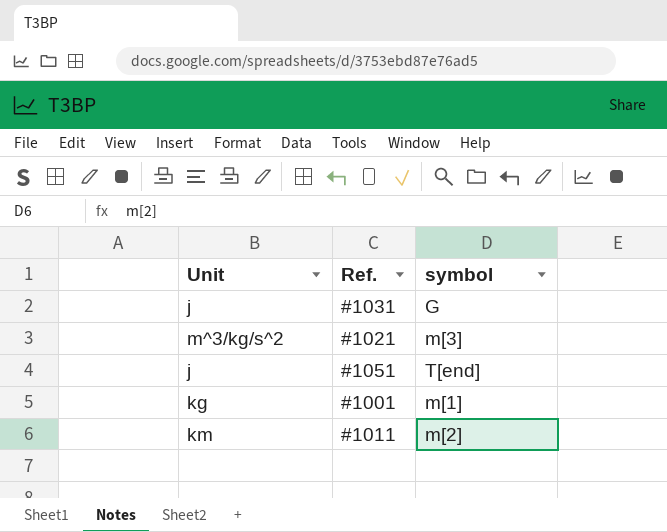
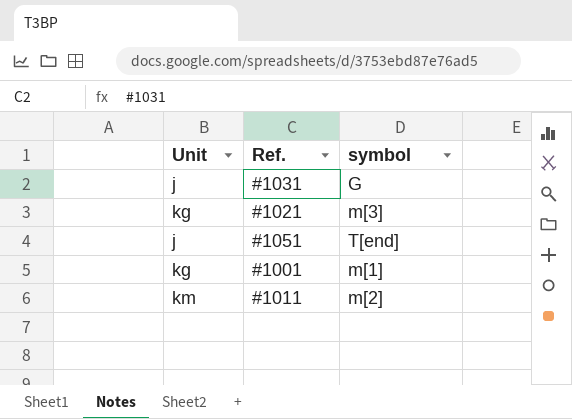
#1021 | Unit: m^3/kg/s^2 -> kg

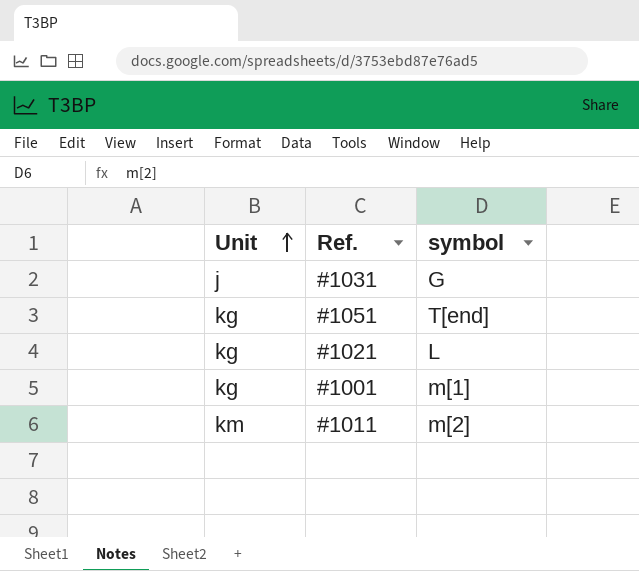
row order: none -> Unit ascending
#1051 | Unit: j -> kg
#1021 | symbol: m[3] -> L

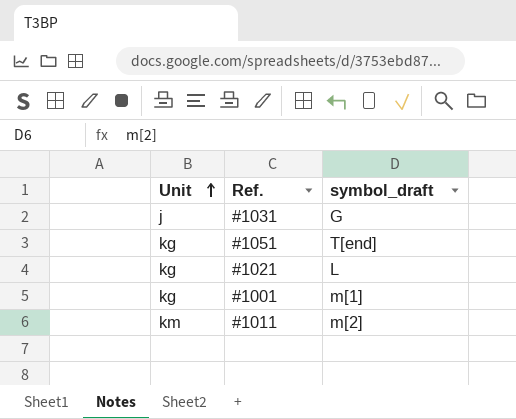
column name: symbol -> symbol_draft

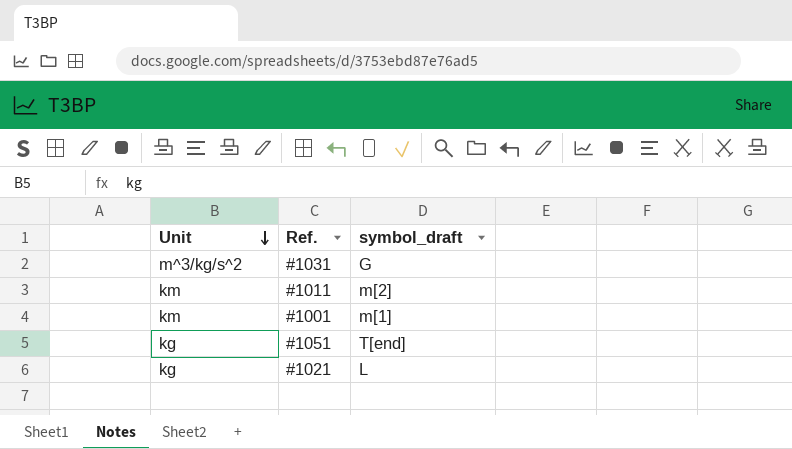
row order: Unit ascending -> Unit descending
#1031 | Unit: j -> m^3/kg/s^2
#1001 | Unit: kg -> km

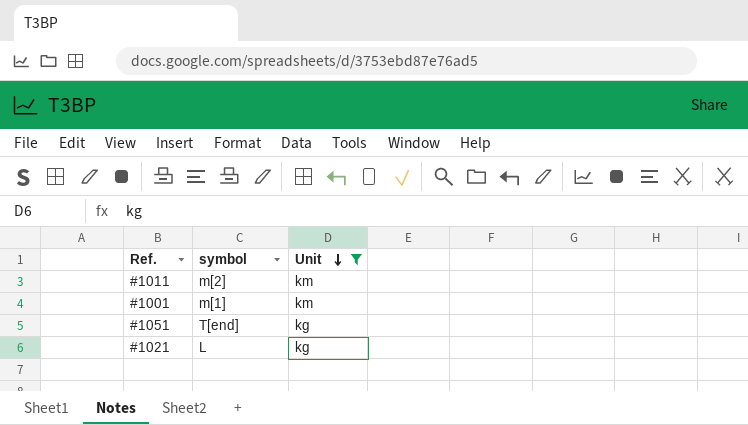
filter: none -> Unit != m^3/kg/s^2
column name: symbol_draft -> symbol
column Unit | position: 1 -> 3

